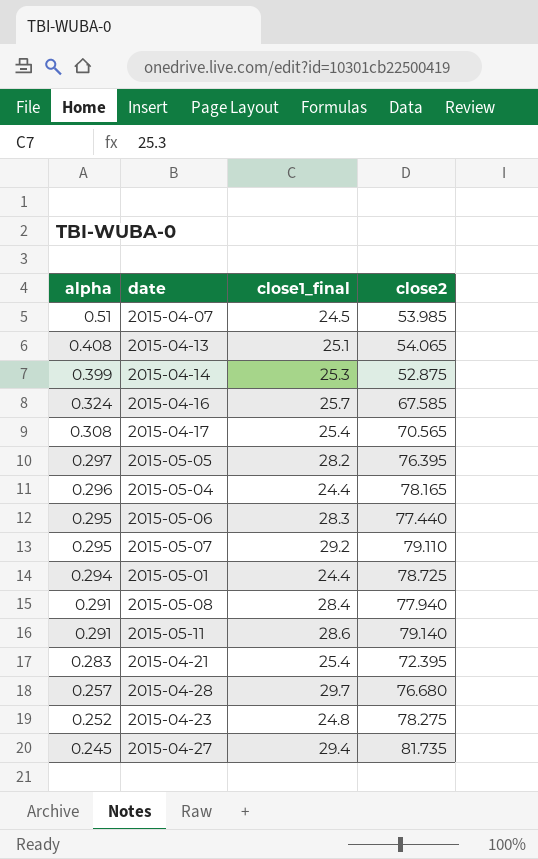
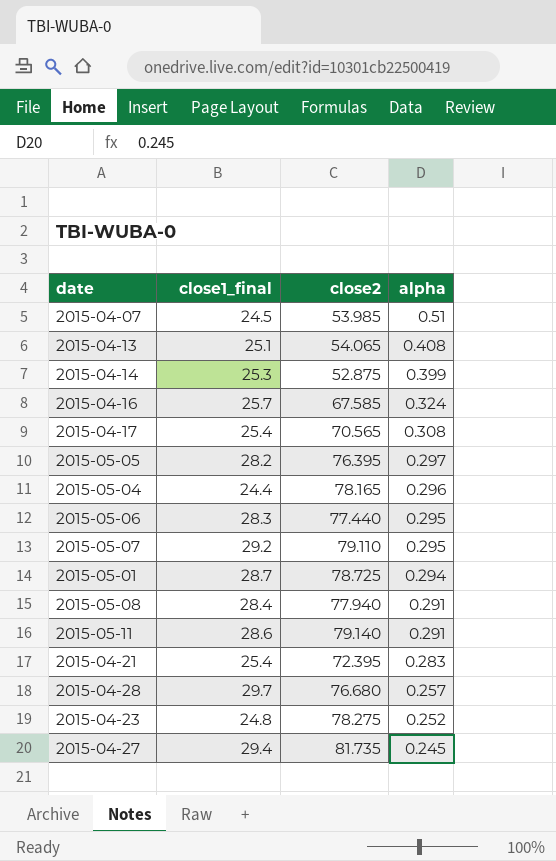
column alpha | position: 1 -> 4
2015-05-01 | close1_final: 24.4 -> 28.7

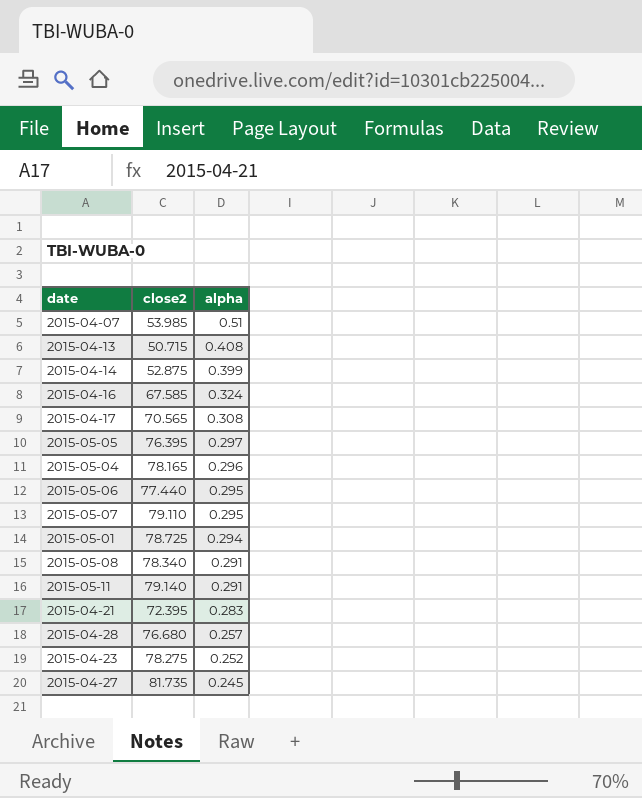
column close1_final | position: 2 -> none
2015-04-13 | close2: 54.065 -> 50.715
2015-05-08 | close2: 77.940 -> 78.340

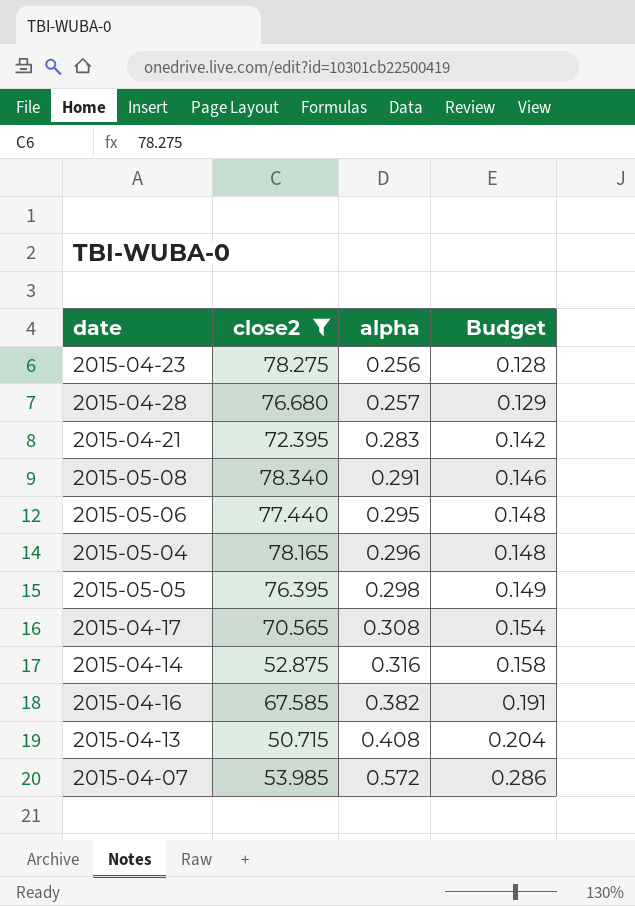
filter: none -> close2 <= 78.340
row order: alpha descending -> alpha ascending
column Budget | formula: none -> [alpha] * 0.5
2015-04-23 | alpha: 0.252 -> 0.256
2015-05-05 | alpha: 0.297 -> 0.298
2015-04-14 | alpha: 0.399 -> 0.316
2015-04-16 | alpha: 0.324 -> 0.382
2015-04-07 | alpha: 0.51 -> 0.572

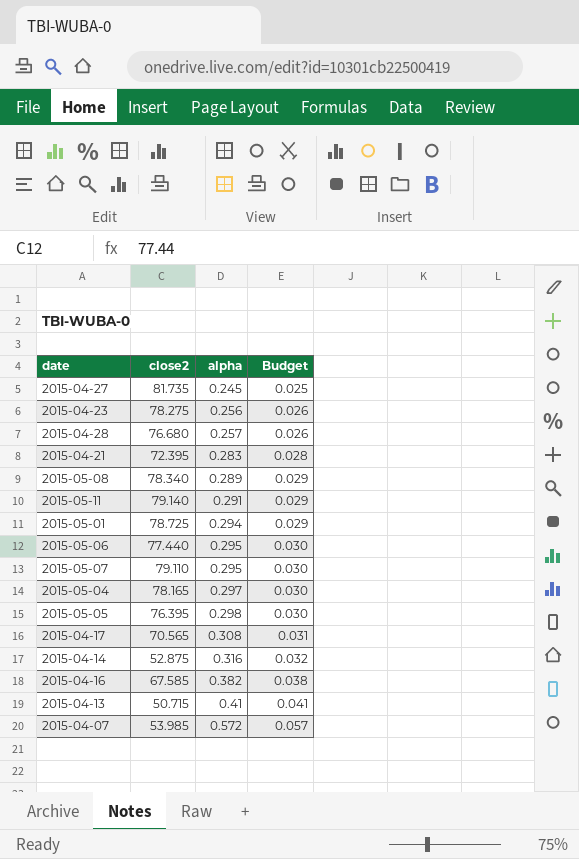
filter: close2 <= 78.340 -> none
column Budget | formula: [alpha] * 0.5 -> [alpha] * 0.1
2015-05-08 | alpha: 0.291 -> 0.289
2015-05-04 | alpha: 0.296 -> 0.297
2015-04-13 | alpha: 0.408 -> 0.41

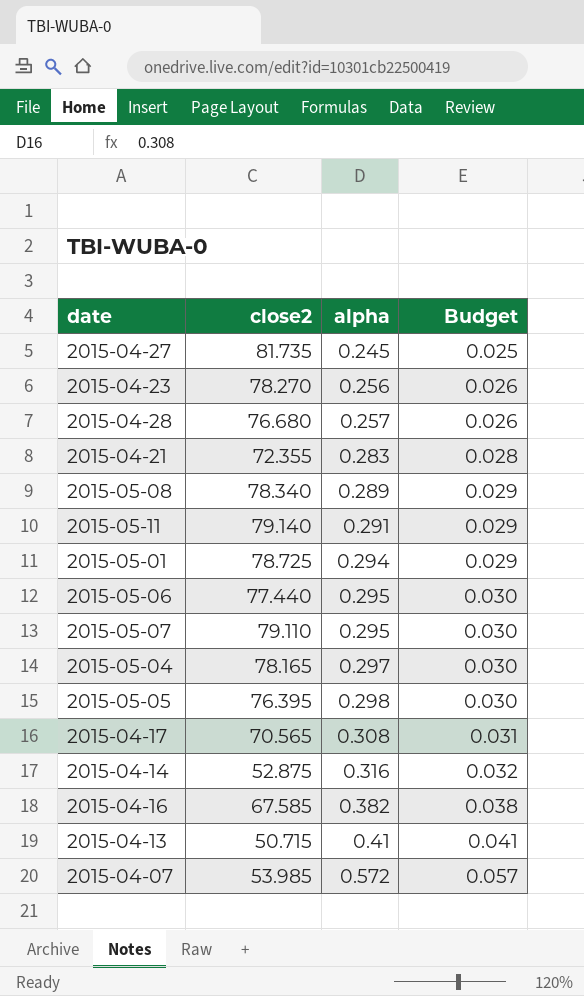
2015-04-23 | close2: 78.275 -> 78.270
2015-04-21 | close2: 72.395 -> 72.355

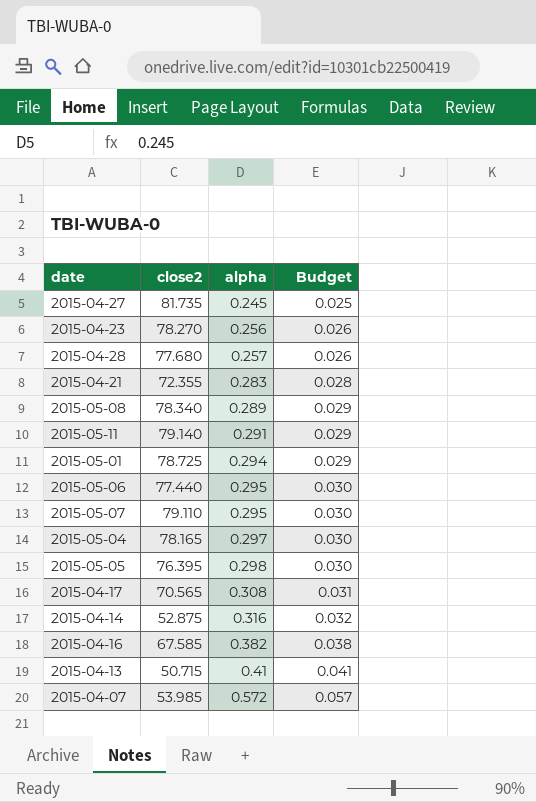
2015-04-28 | close2: 76.680 -> 77.680

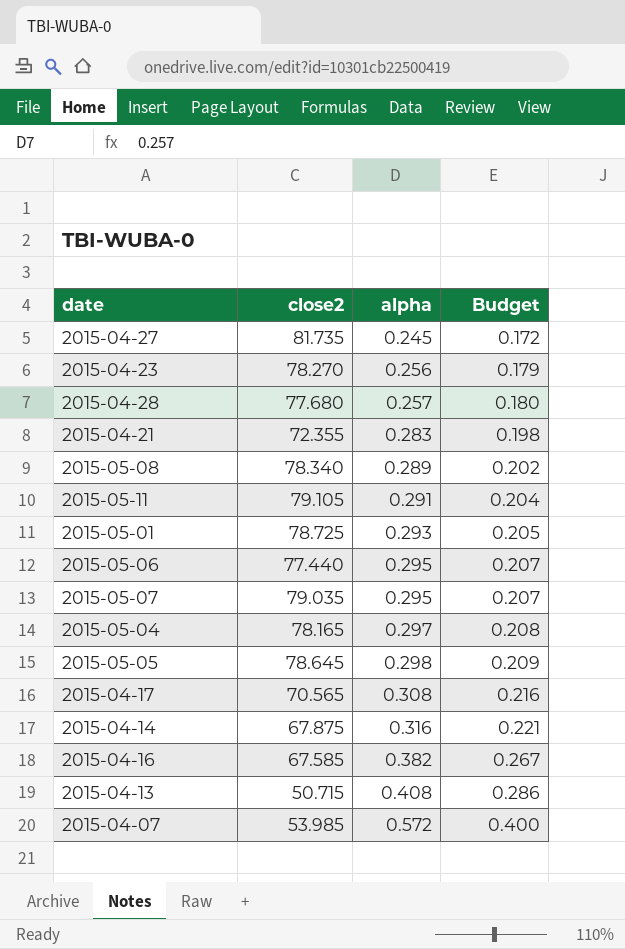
column Budget | formula: [alpha] * 0.1 -> [alpha] * 0.7
2015-05-11 | close2: 79.140 -> 79.105
2015-05-01 | alpha: 0.294 -> 0.293
2015-05-07 | close2: 79.110 -> 79.035
2015-05-05 | close2: 76.395 -> 78.645
2015-04-14 | close2: 52.875 -> 67.875
2015-04-13 | alpha: 0.41 -> 0.408

